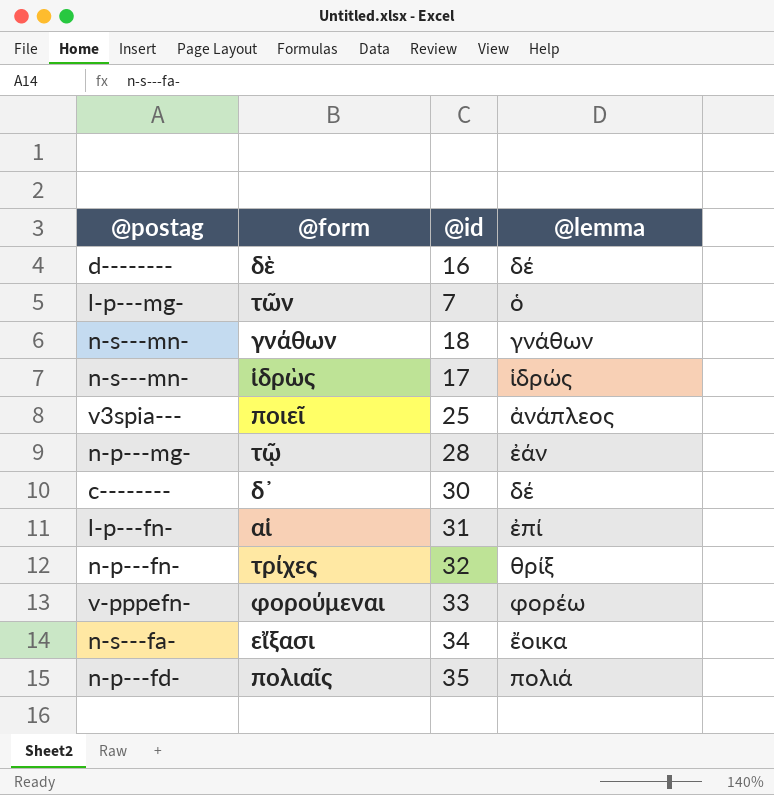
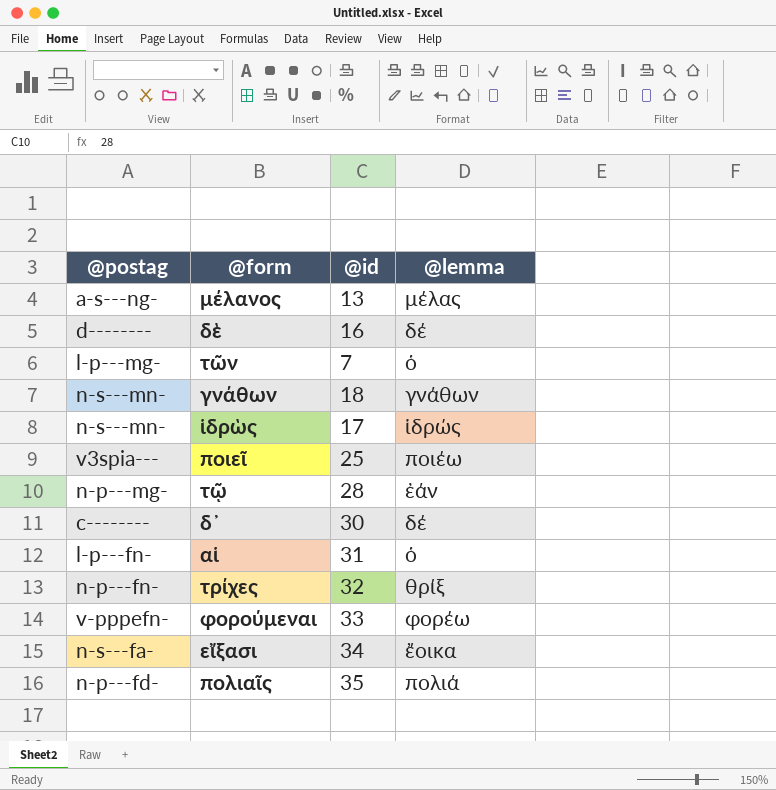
row μέλανος: none -> a-s---ng- | 13 | μέλας
ποιεῖ | @lemma: ἀνάπλεος -> ποιέω
αἱ | @lemma: ἐπί -> ὁ

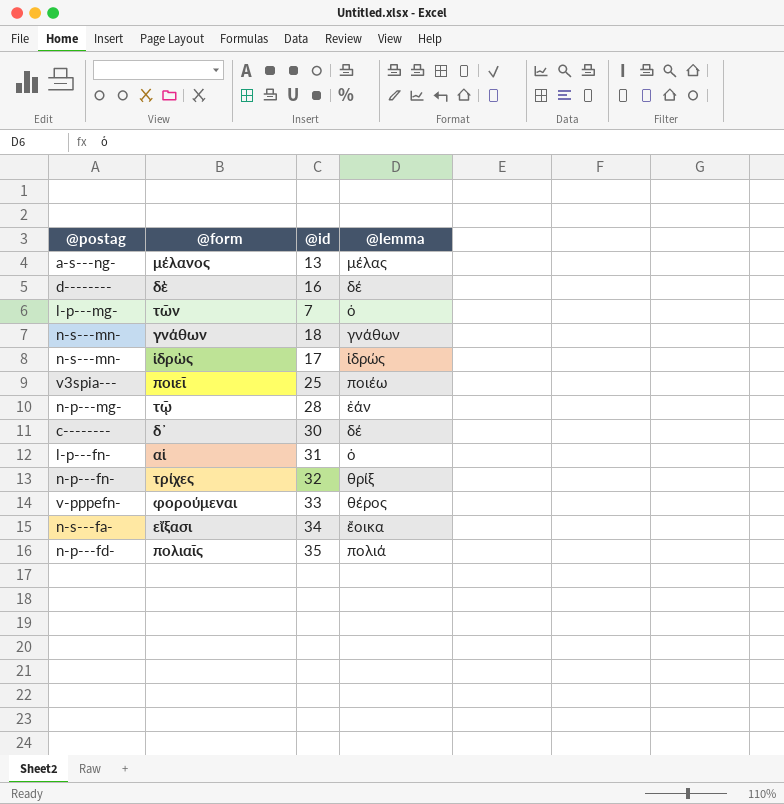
φορούμεναι | @lemma: φορέω -> θέρος

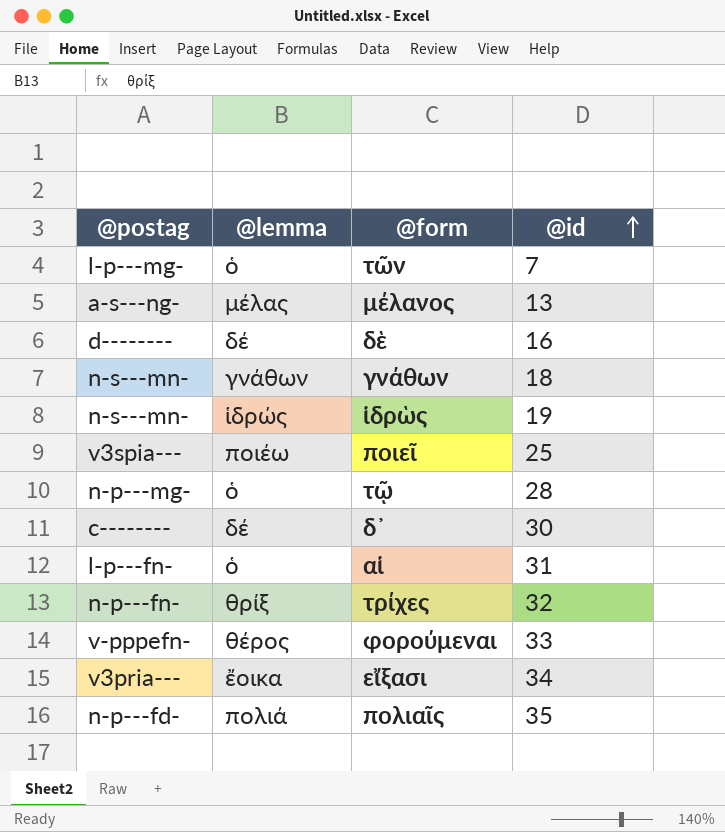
row order: none -> @id ascending
column @lemma | position: 4 -> 2
ἱδρὼς | @id: 17 -> 19
τῷ | @lemma: ἐάν -> ὁ
εἴξασι | @postag: n-s---fa- -> v3pria---

